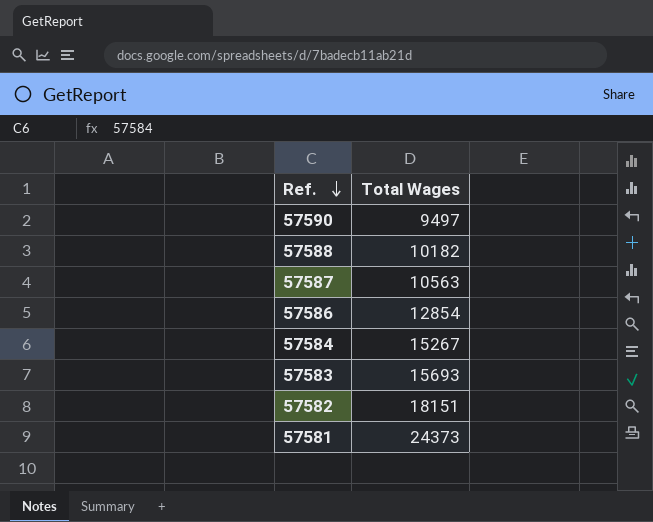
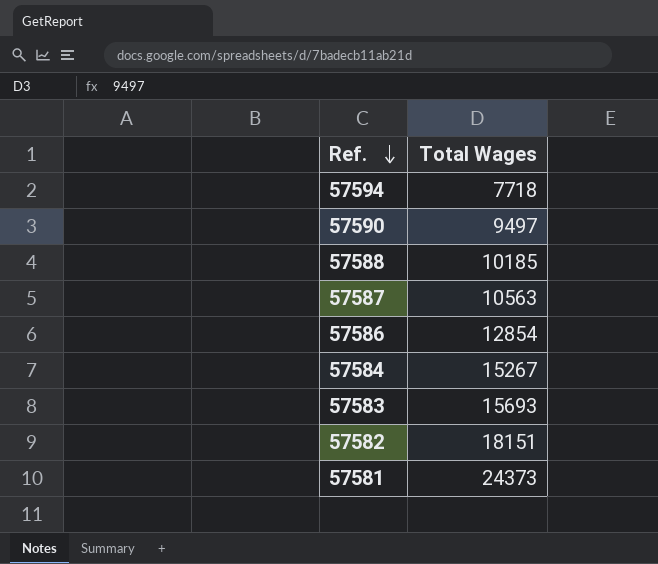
row 57594: none -> 7718
57588 | Total Wages: 10182 -> 10185

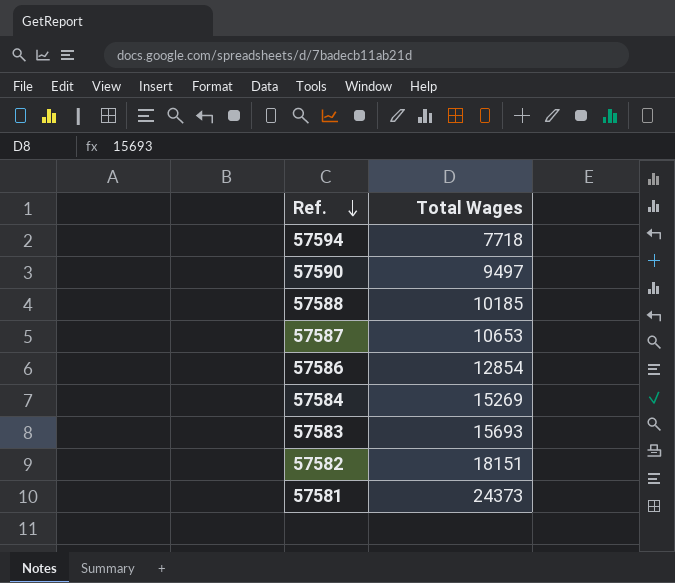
57587 | Total Wages: 10563 -> 10653
57584 | Total Wages: 15267 -> 15269

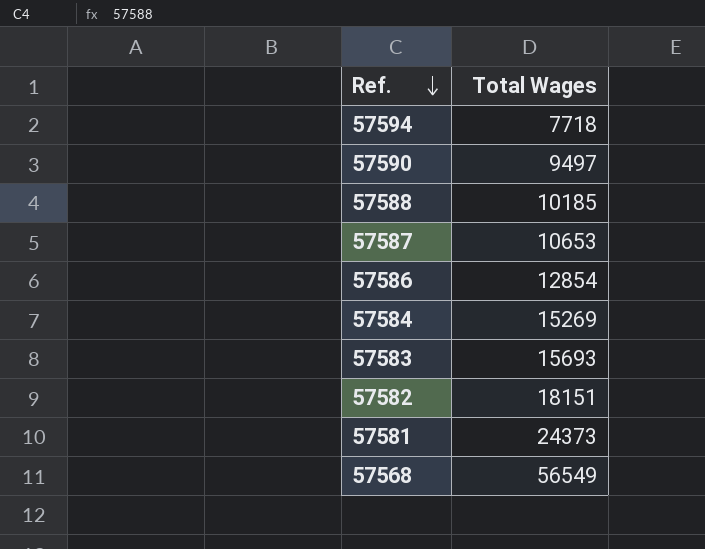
row 57568: none -> 56549

